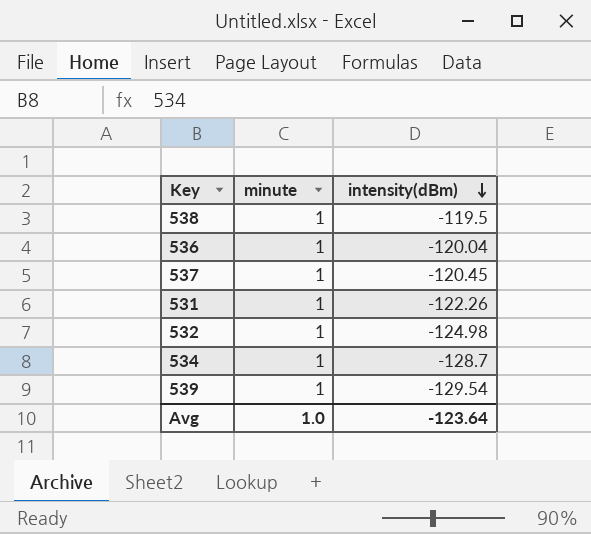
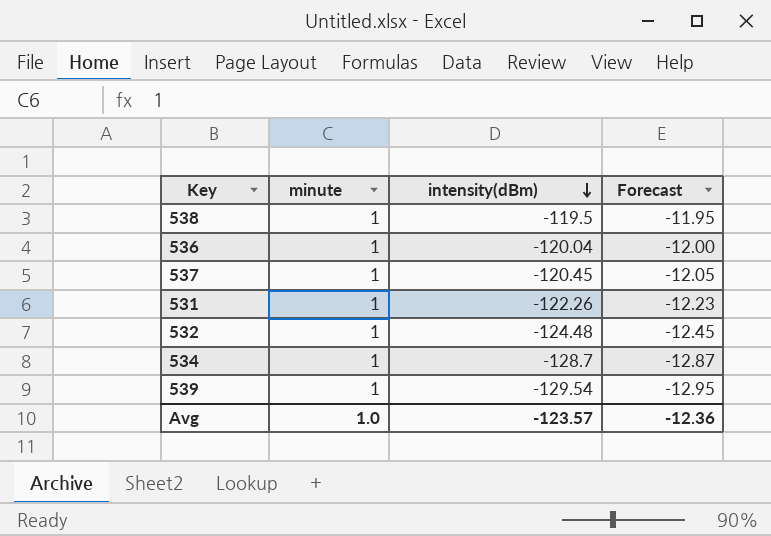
column Forecast | formula: none -> [intensity(dBm)] * 0.1
532 | intensity(dBm): -124.98 -> -124.48
Avg | intensity(dBm): -123.64 -> -123.57

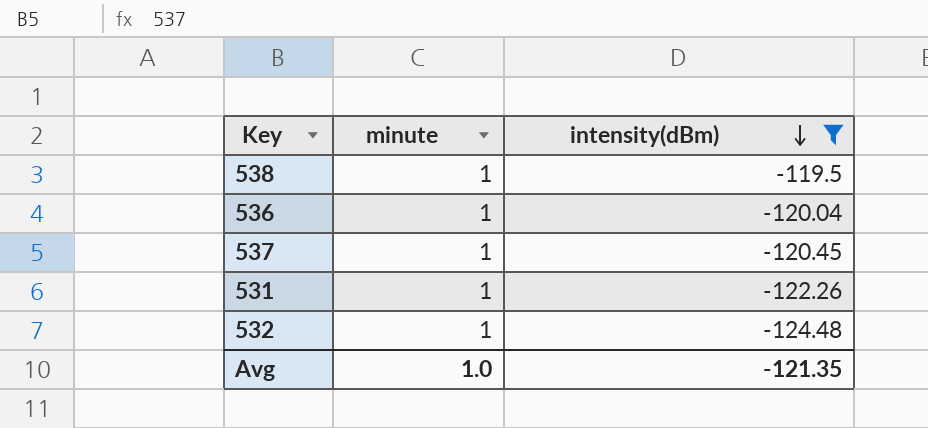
filter: none -> intensity(dBm) >= -124.48
column Forecast | formula: [intensity(dBm)] * 0.1 -> none
Avg | intensity(dBm): -123.57 -> -121.35

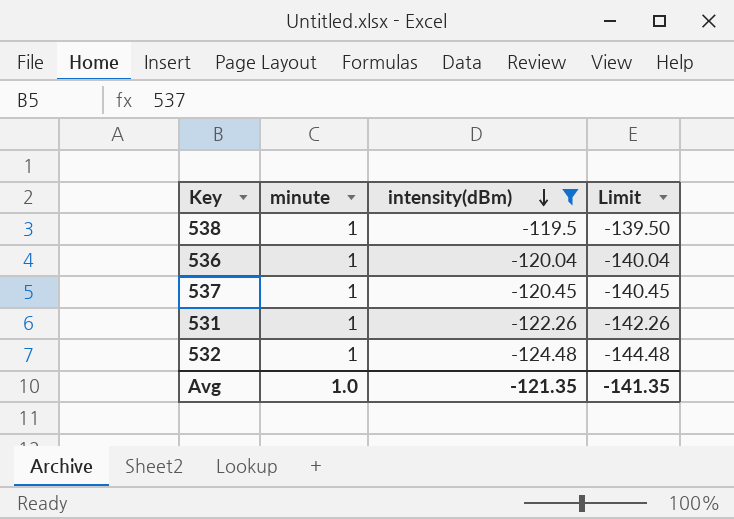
column Limit | formula: none -> [intensity(dBm)] - 20

